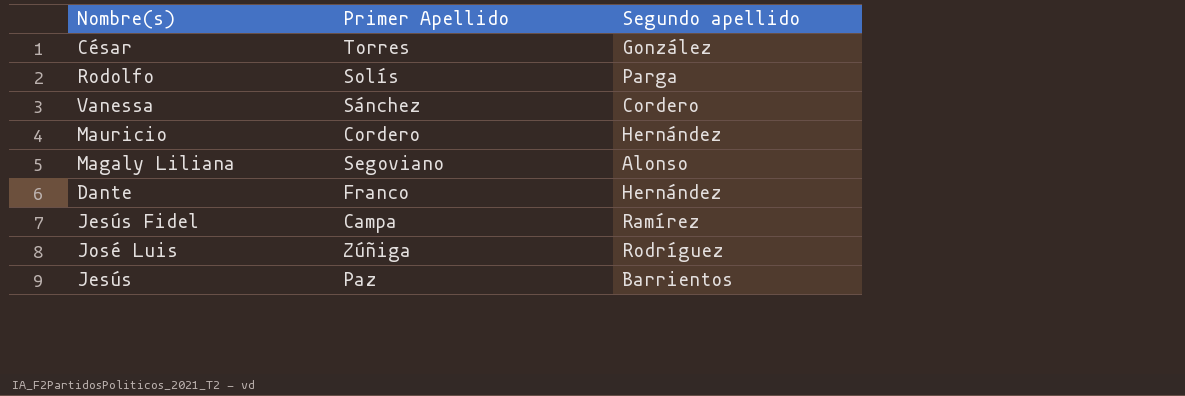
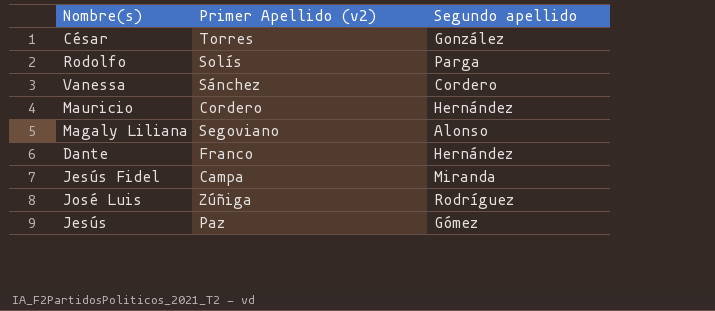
column name: Primer Apellido -> Primer Apellido (v2)
Jesús Fidel | Segundo apellido: Ramírez -> Miranda
Jesús | Segundo apellido: Barrientos -> Gómez

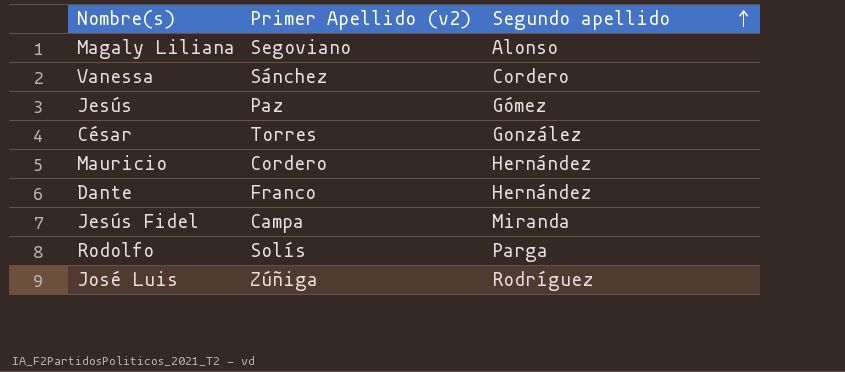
row order: none -> Segundo apellido ascending

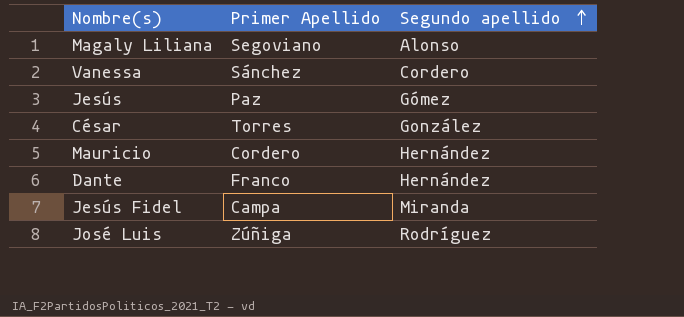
column name: Primer Apellido (v2) -> Primer Apellido
row Rodolfo: Solís | Parga -> none

